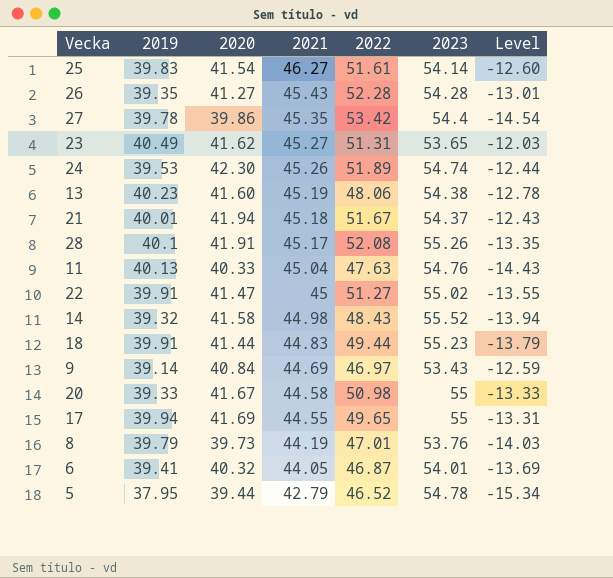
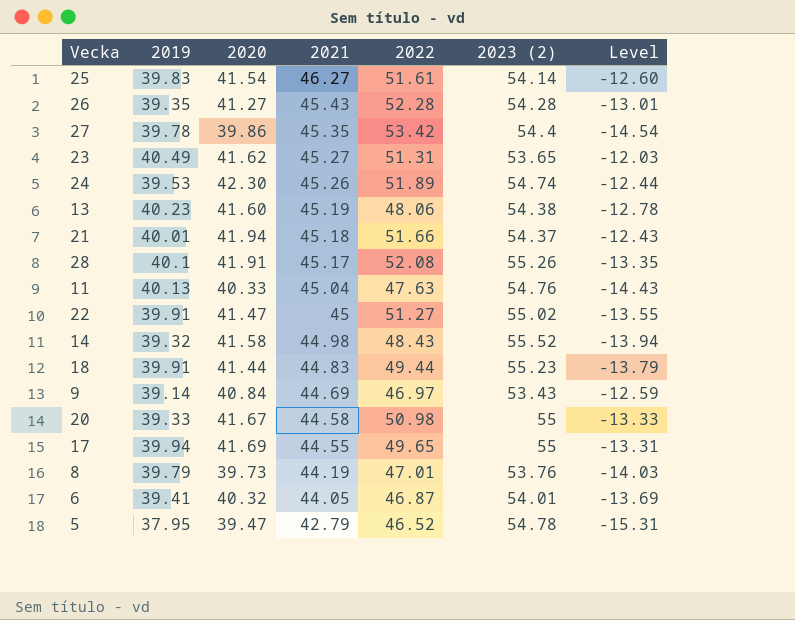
column name: 2023 -> 2023 (2)
21 | 2022: 51.67 -> 51.66
5 | 2020: 39.44 -> 39.47
5 | Level: -15.34 -> -15.31

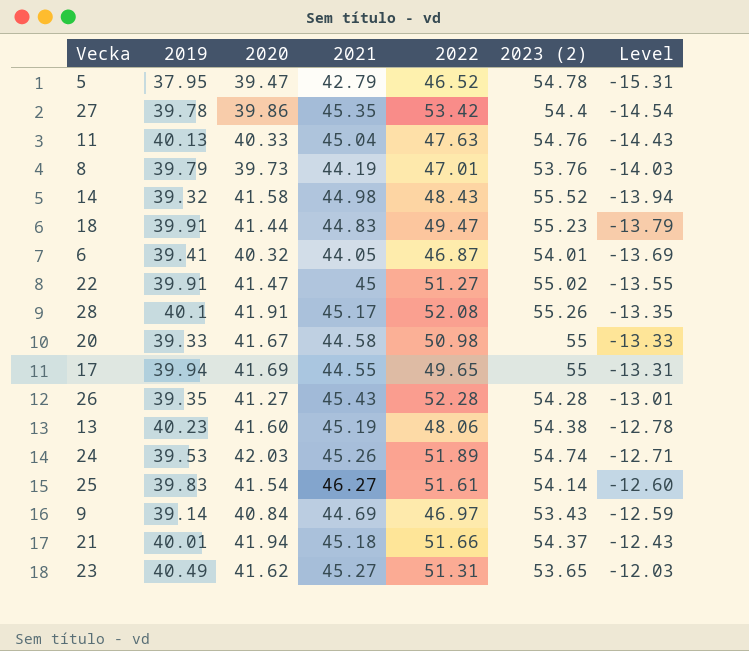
row order: 2021 descending -> Level ascending
18 | 2022: 49.44 -> 49.47
24 | 2020: 42.30 -> 42.03
24 | Level: -12.44 -> -12.71

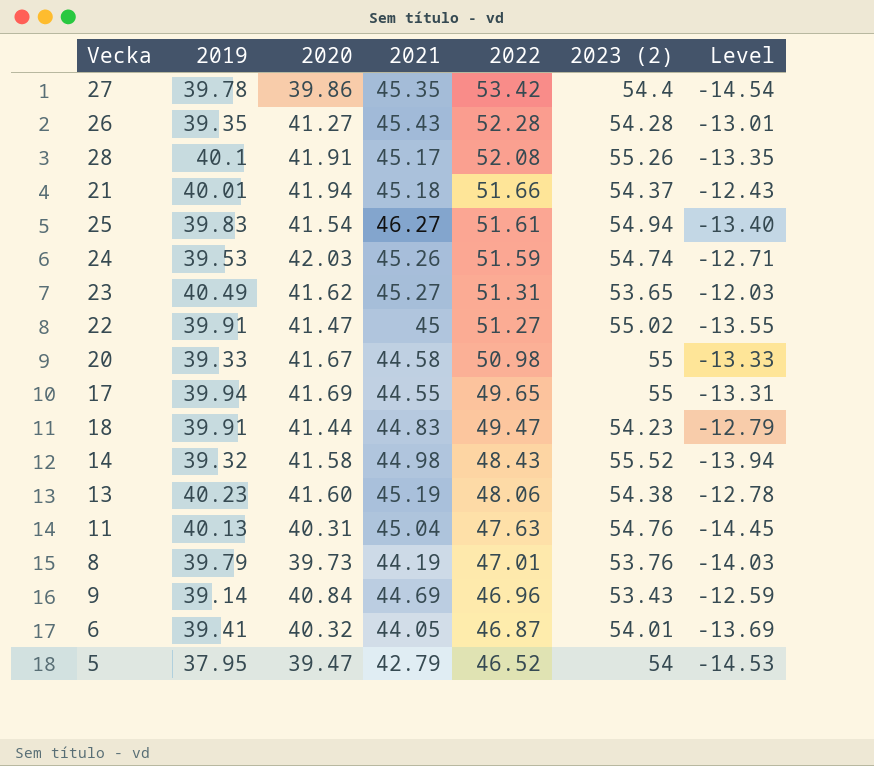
row order: Level ascending -> 2022 descending
25 | 2023 (2): 54.14 -> 54.94
25 | Level: -12.60 -> -13.40
24 | 2022: 51.89 -> 51.59
18 | 2023 (2): 55.23 -> 54.23
18 | Level: -13.79 -> -12.79
11 | 2020: 40.33 -> 40.31
11 | Level: -14.43 -> -14.45
9 | 2022: 46.97 -> 46.96
5 | 2023 (2): 54.78 -> 54
5 | Level: -15.31 -> -14.53

